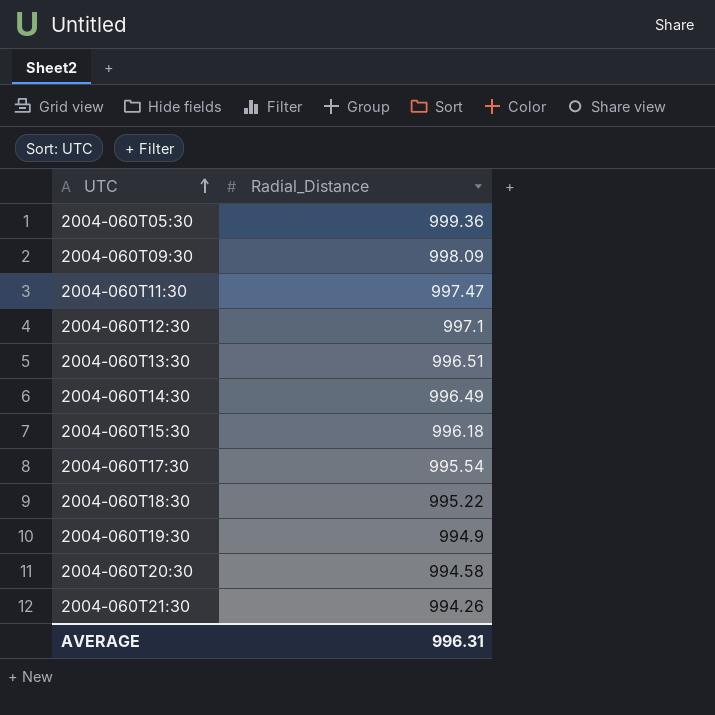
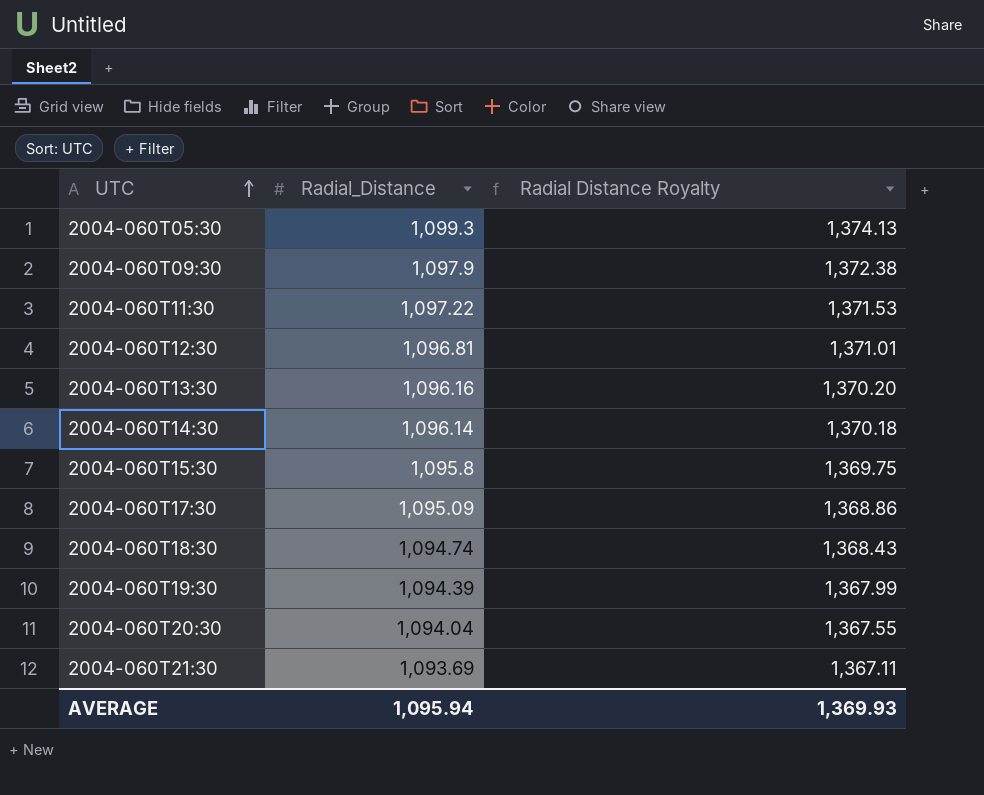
column Radial Distance Royalty | formula: none -> [Radial_Distance] * 1.25
2004-060T05:30 | Radial_Distance: 999.36 -> 1,099.3
2004-060T09:30 | Radial_Distance: 998.09 -> 1,097.9
2004-060T11:30 | Radial_Distance: 997.47 -> 1,097.22
2004-060T12:30 | Radial_Distance: 997.1 -> 1,096.81
2004-060T13:30 | Radial_Distance: 996.51 -> 1,096.16
2004-060T14:30 | Radial_Distance: 996.49 -> 1,096.14
2004-060T15:30 | Radial_Distance: 996.18 -> 1,095.8
2004-060T17:30 | Radial_Distance: 995.54 -> 1,095.09
2004-060T18:30 | Radial_Distance: 995.22 -> 1,094.74
2004-060T19:30 | Radial_Distance: 994.9 -> 1,094.39
2004-060T20:30 | Radial_Distance: 994.58 -> 1,094.04
2004-060T21:30 | Radial_Distance: 994.26 -> 1,093.69
AVERAGE | Radial_Distance: 996.31 -> 1,095.94

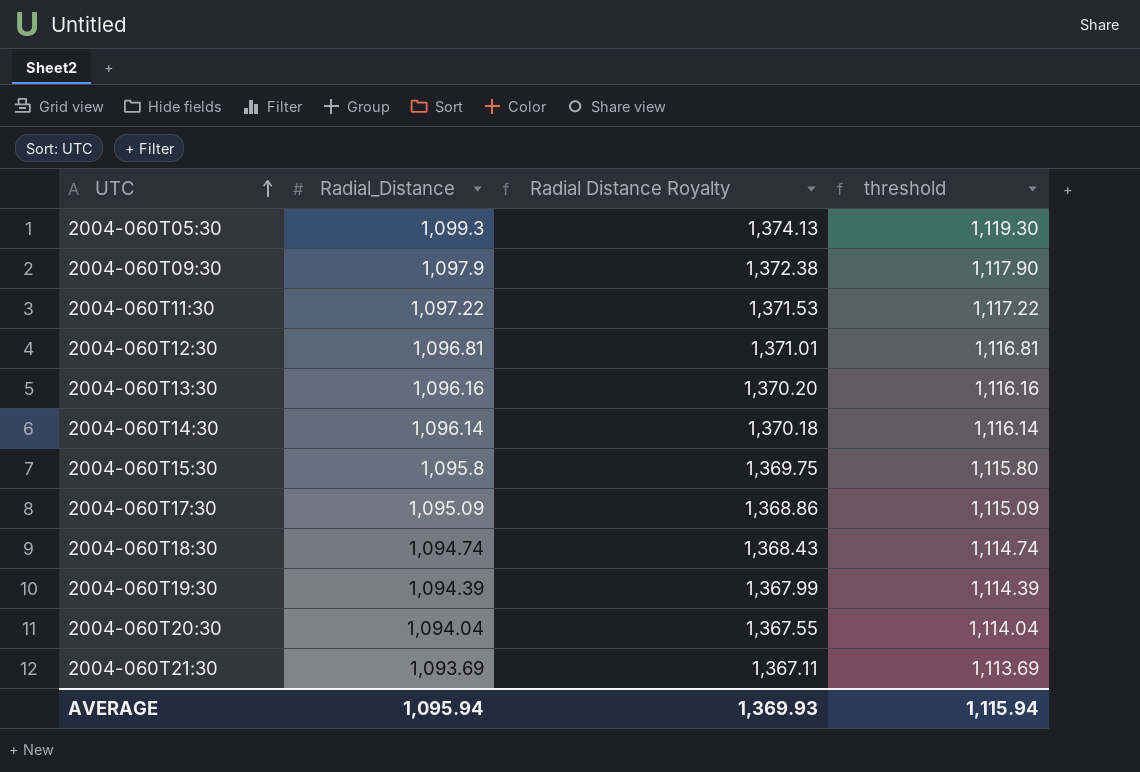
column threshold | formula: none -> [Radial_Distance] + 20

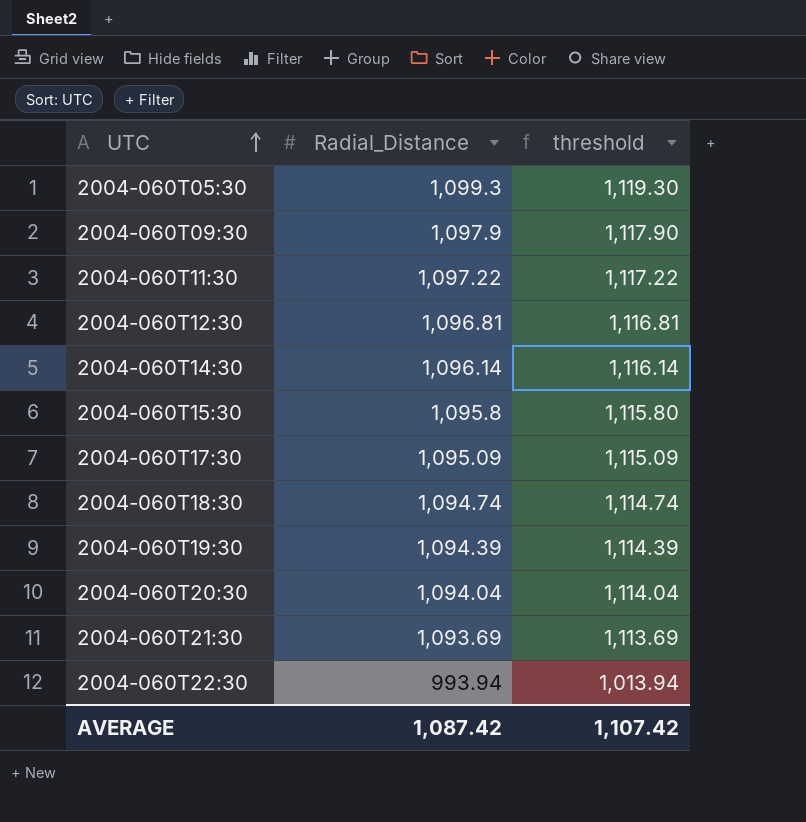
column Radial Distance Royalty | formula: [Radial_Distance] * 1.25 -> none
row 2004-060T13:30: 1,096.16 | 1,370.20 | 1,116.16 -> none
row 2004-060T22:30: none -> 993.94 | 1,013.94
AVERAGE | Radial_Distance: 1,095.94 -> 1,087.42
AVERAGE | threshold: 1,115.94 -> 1,107.42

